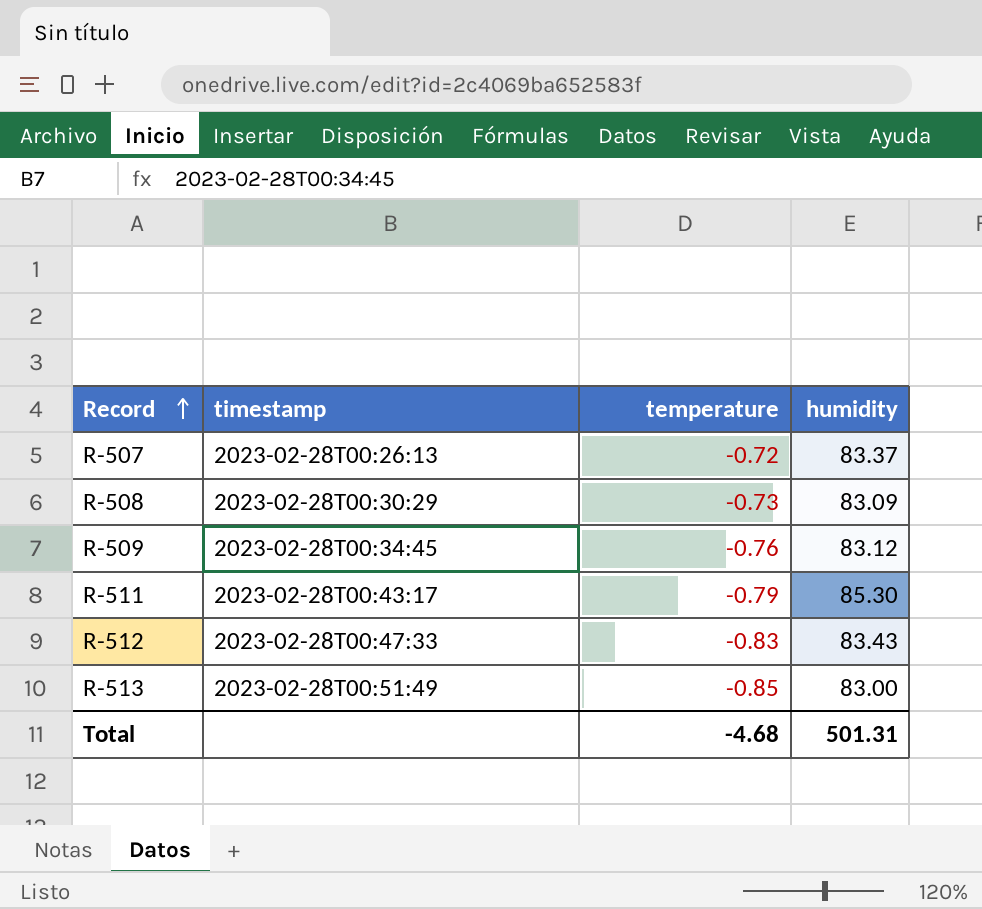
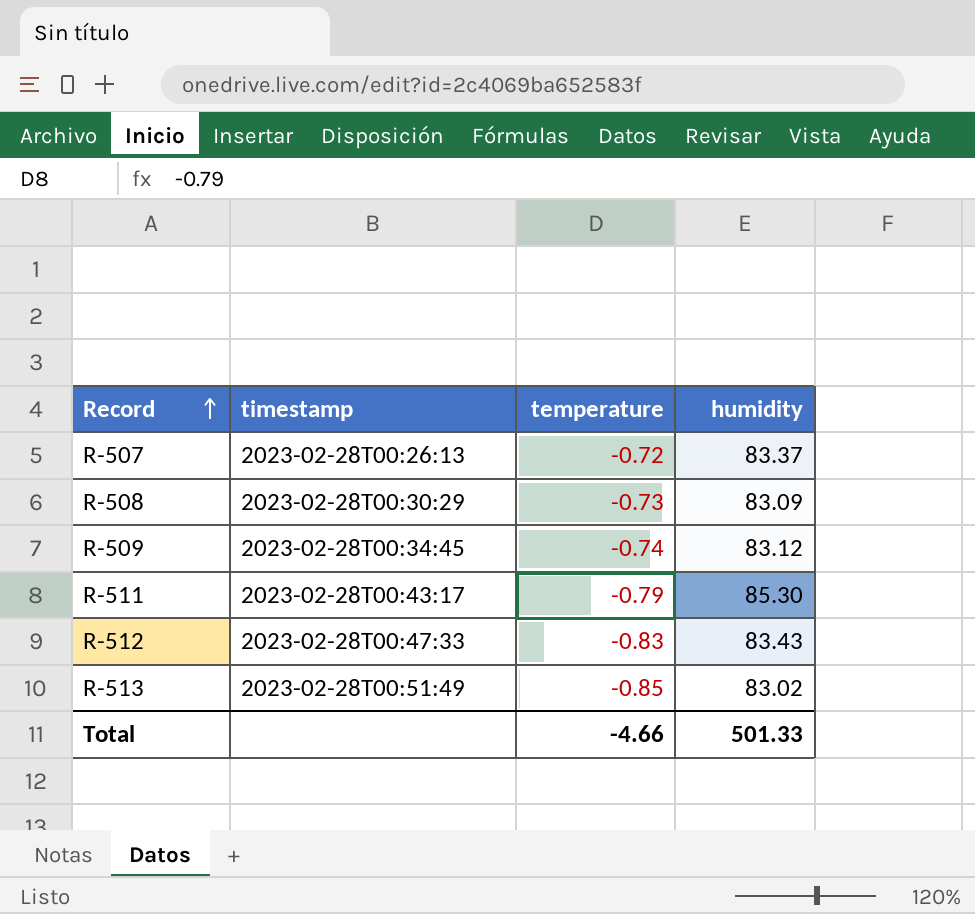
R-509 | temperature: -0.76 -> -0.74
R-513 | humidity: 83.00 -> 83.02
Total | temperature: -4.68 -> -4.66
Total | humidity: 501.31 -> 501.33

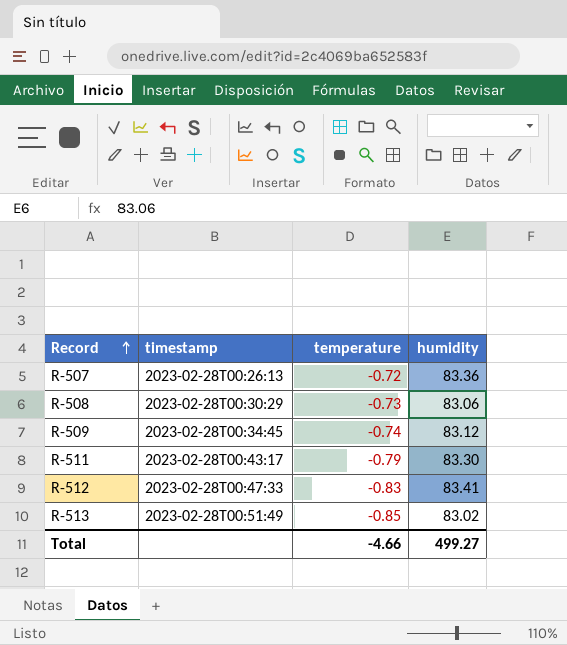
R-507 | humidity: 83.37 -> 83.36
R-508 | humidity: 83.09 -> 83.06
R-511 | humidity: 85.30 -> 83.30
R-512 | humidity: 83.43 -> 83.41
Total | humidity: 501.33 -> 499.27

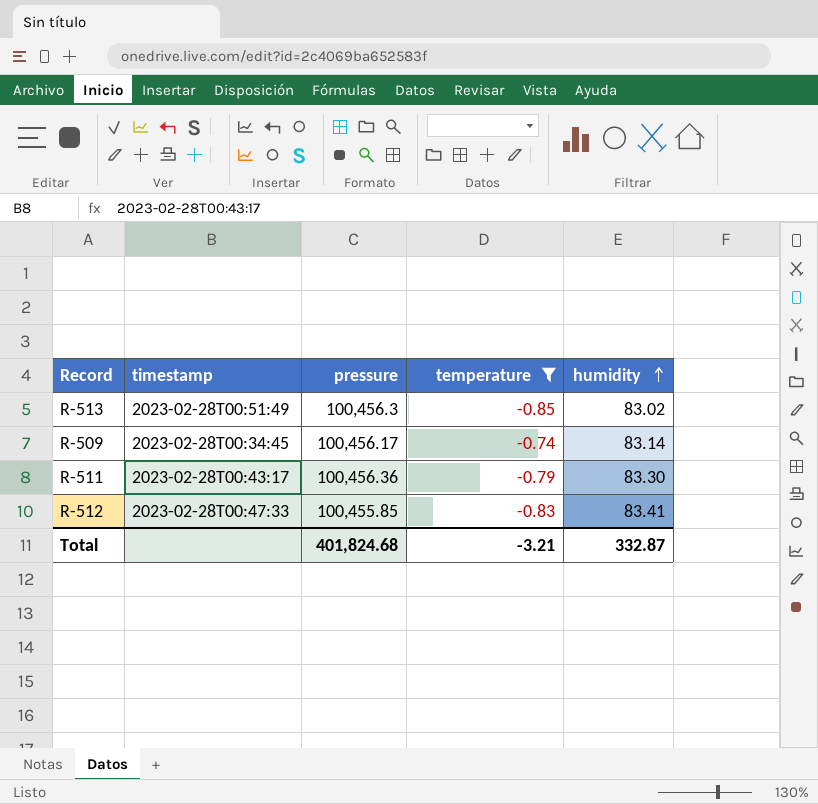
filter: none -> temperature <= -0.74
row order: Record ascending -> humidity ascending
column pressure | position: none -> 3
R-509 | humidity: 83.12 -> 83.14
Total | temperature: -4.66 -> -3.21
Total | humidity: 499.27 -> 332.87

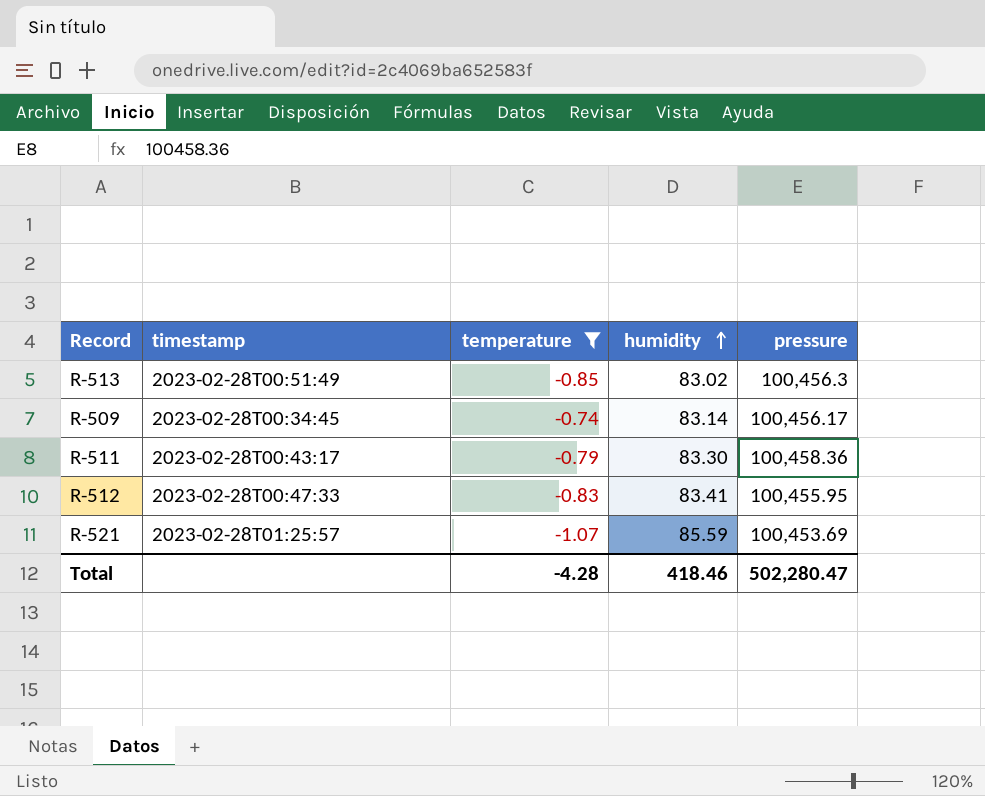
column pressure | position: 3 -> 5
R-511 | pressure: 100,456.36 -> 100,458.36
R-512 | pressure: 100,455.85 -> 100,455.95
row R-521: none -> 2023-02-28T01:25:57 | -1.07 | 85.59 | 100,453.69
Total | temperature: -3.21 -> -4.28
Total | humidity: 332.87 -> 418.46
Total | pressure: 401,824.68 -> 502,280.47

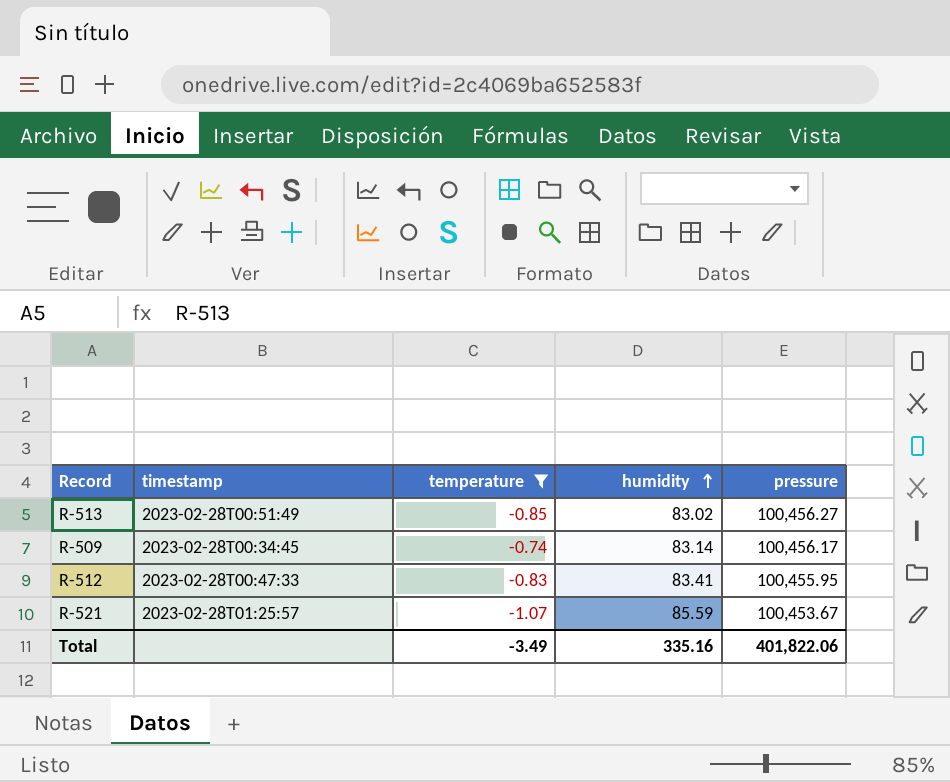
row R-511: 2023-02-28T00:43:17 | -0.79 | 83.30 | 100,458.36 -> none
R-513 | pressure: 100,456.3 -> 100,456.27
R-521 | pressure: 100,453.69 -> 100,453.67
Total | temperature: -4.28 -> -3.49
Total | humidity: 418.46 -> 335.16
Total | pressure: 502,280.47 -> 401,822.06

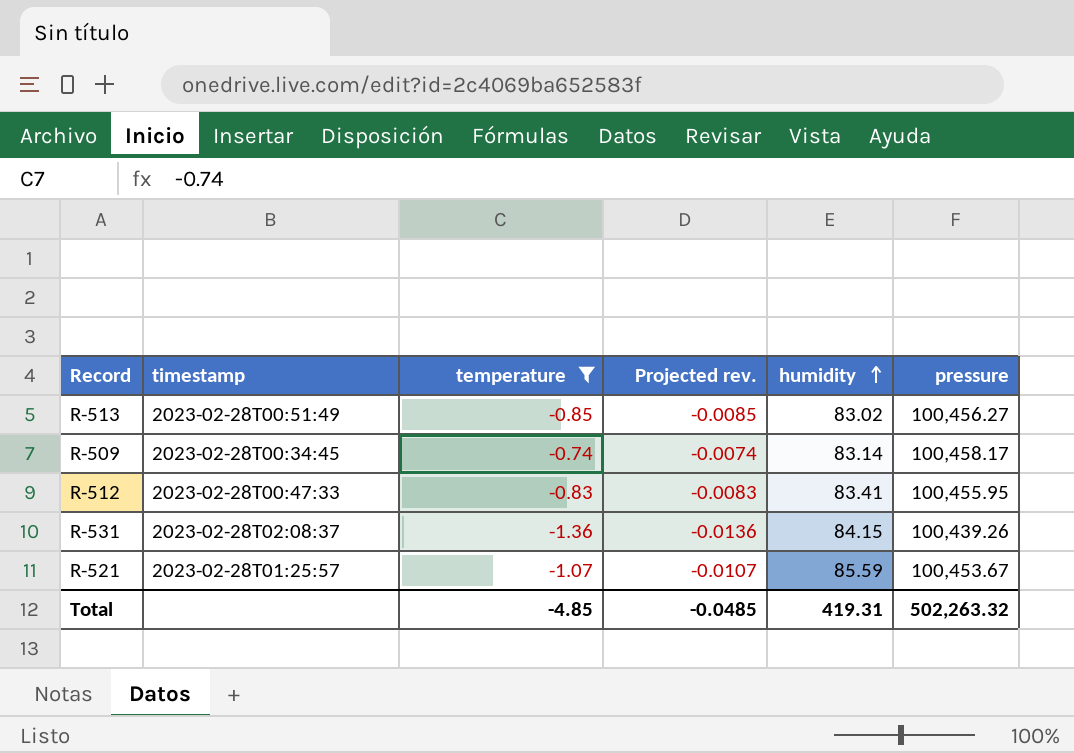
column Projected rev. | formula: none -> [temperature] * 0.01
R-509 | pressure: 100,456.17 -> 100,458.17
row R-531: none -> 2023-02-28T02:08:37 | -1.36 | -0.0136 | 84.15 | 100,439.26
Total | temperature: -3.49 -> -4.85
Total | humidity: 335.16 -> 419.31
Total | pressure: 401,822.06 -> 502,263.32

